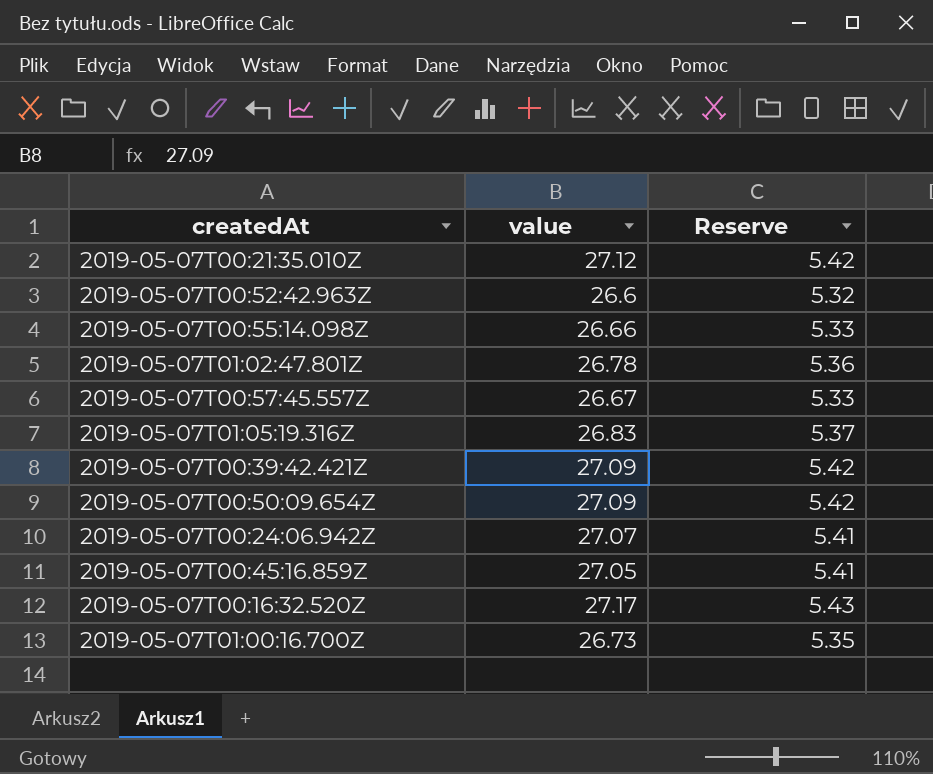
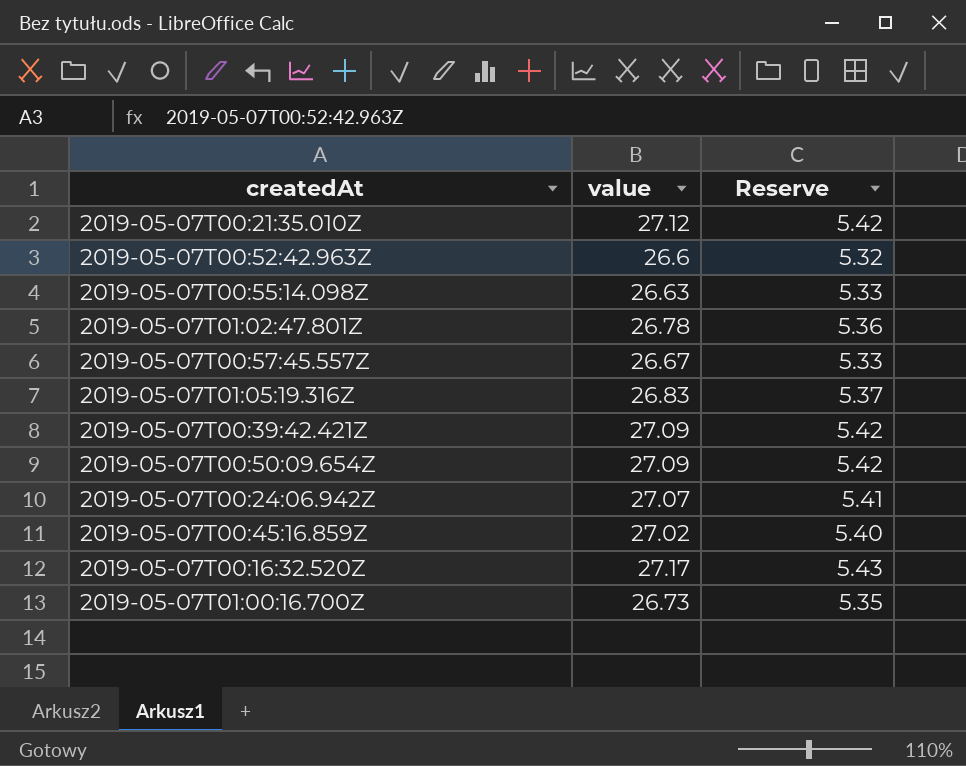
2019-05-07T00:55:14.098Z | value: 26.66 -> 26.63
2019-05-07T00:45:16.859Z | value: 27.05 -> 27.02
2019-05-07T00:45:16.859Z | Reserve: 5.41 -> 5.40

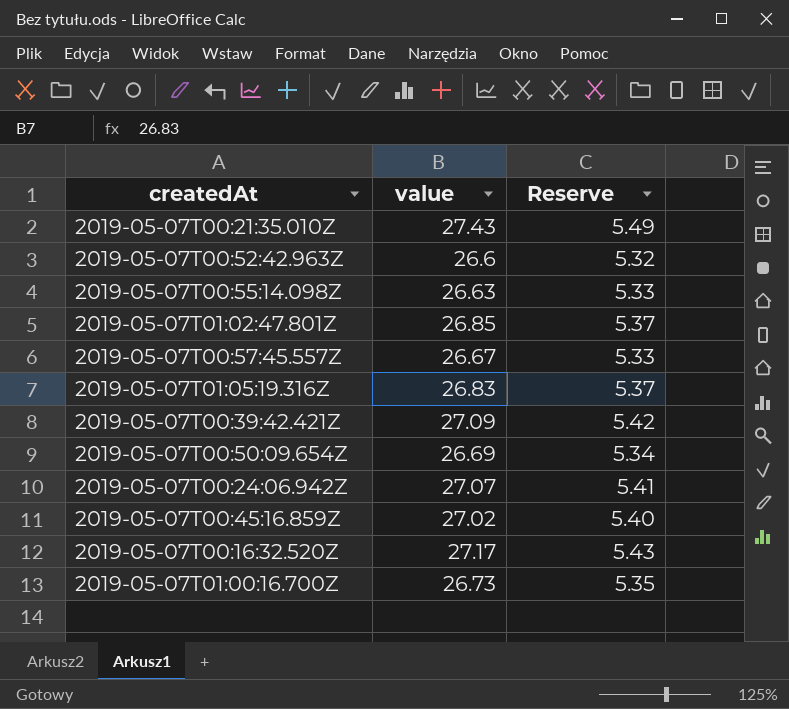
2019-05-07T00:21:35.010Z | value: 27.12 -> 27.43
2019-05-07T00:21:35.010Z | Reserve: 5.42 -> 5.49
2019-05-07T01:02:47.801Z | value: 26.78 -> 26.85
2019-05-07T01:02:47.801Z | Reserve: 5.36 -> 5.37
2019-05-07T00:50:09.654Z | value: 27.09 -> 26.69
2019-05-07T00:50:09.654Z | Reserve: 5.42 -> 5.34

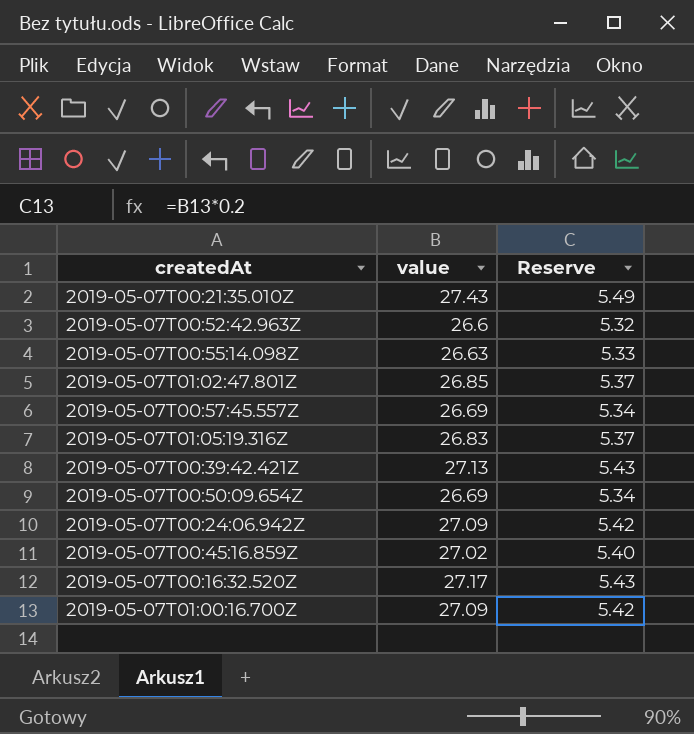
2019-05-07T00:57:45.557Z | value: 26.67 -> 26.69
2019-05-07T00:57:45.557Z | Reserve: 5.33 -> 5.34
2019-05-07T00:39:42.421Z | value: 27.09 -> 27.13
2019-05-07T00:39:42.421Z | Reserve: 5.42 -> 5.43
2019-05-07T00:24:06.942Z | value: 27.07 -> 27.09
2019-05-07T00:24:06.942Z | Reserve: 5.41 -> 5.42
2019-05-07T01:00:16.700Z | value: 26.73 -> 27.09
2019-05-07T01:00:16.700Z | Reserve: 5.35 -> 5.42

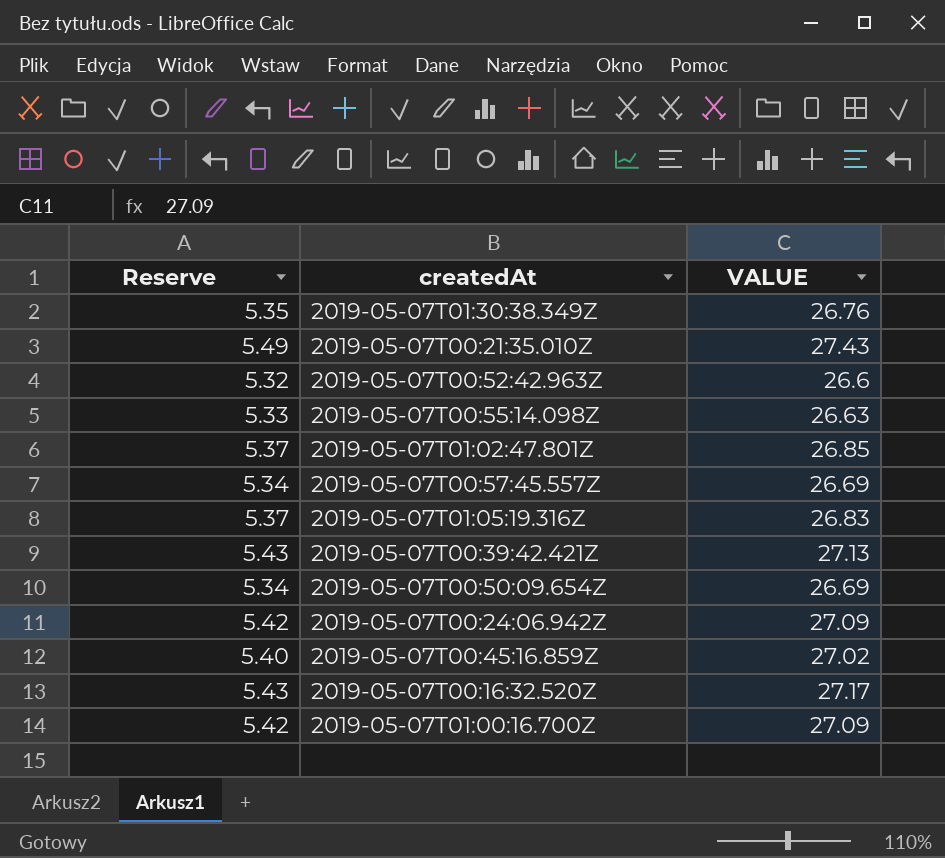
column Reserve | position: 3 -> 1
column name: value -> VALUE
row 2019-05-07T01:30:38.349Z: none -> 5.35 | 26.76

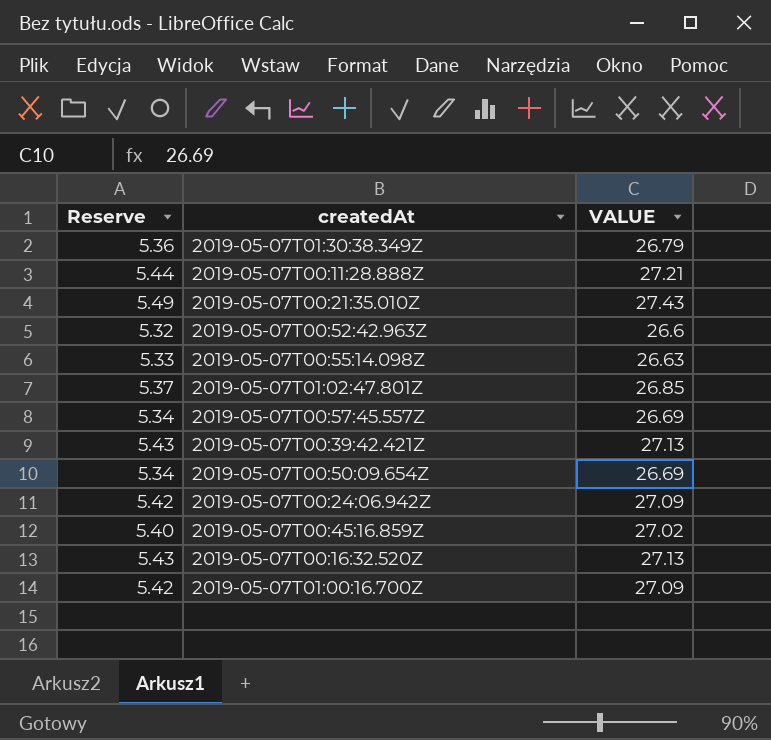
row 2019-05-07T01:05:19.316Z: 5.37 | 26.83 -> none
2019-05-07T01:30:38.349Z | Reserve: 5.35 -> 5.36
2019-05-07T01:30:38.349Z | VALUE: 26.76 -> 26.79
row 2019-05-07T00:11:28.888Z: none -> 5.44 | 27.21
2019-05-07T00:16:32.520Z | VALUE: 27.17 -> 27.13

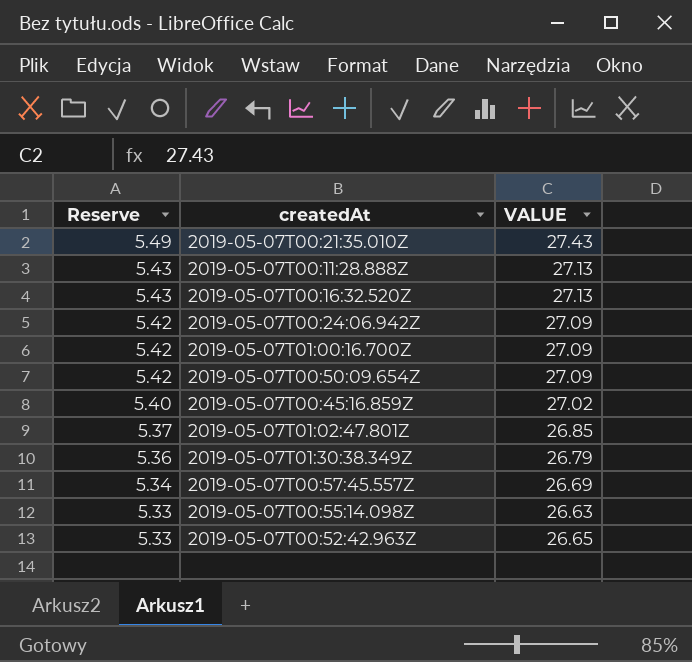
row order: none -> Reserve descending
row 2019-05-07T00:39:42.421Z: 5.43 | 27.13 -> none
2019-05-07T00:11:28.888Z | Reserve: 5.44 -> 5.43
2019-05-07T00:11:28.888Z | VALUE: 27.21 -> 27.13
2019-05-07T00:50:09.654Z | Reserve: 5.34 -> 5.42
2019-05-07T00:50:09.654Z | VALUE: 26.69 -> 27.09
2019-05-07T00:52:42.963Z | Reserve: 5.32 -> 5.33
2019-05-07T00:52:42.963Z | VALUE: 26.6 -> 26.65

